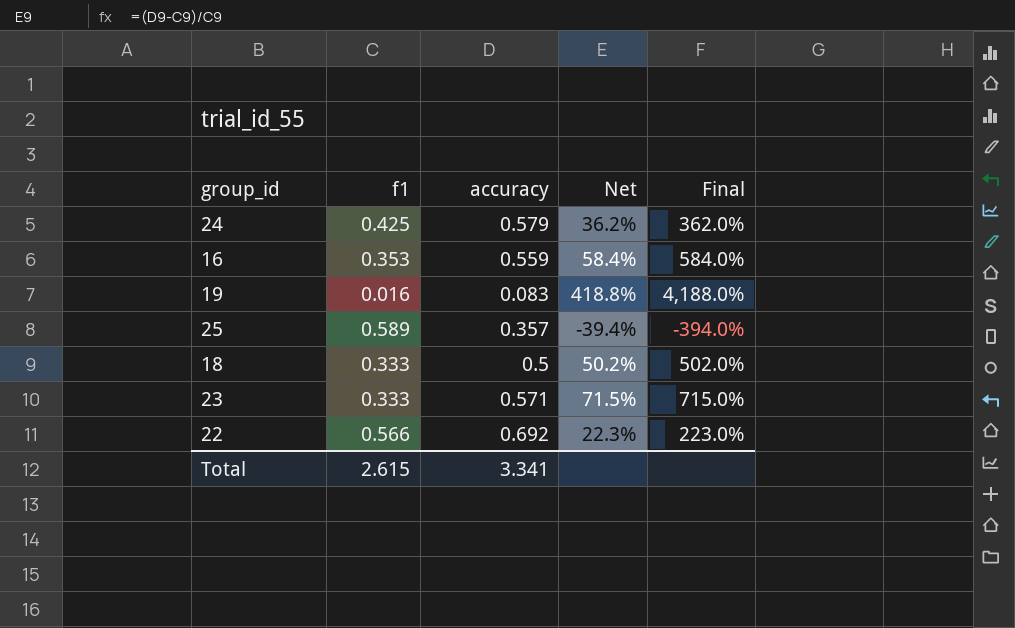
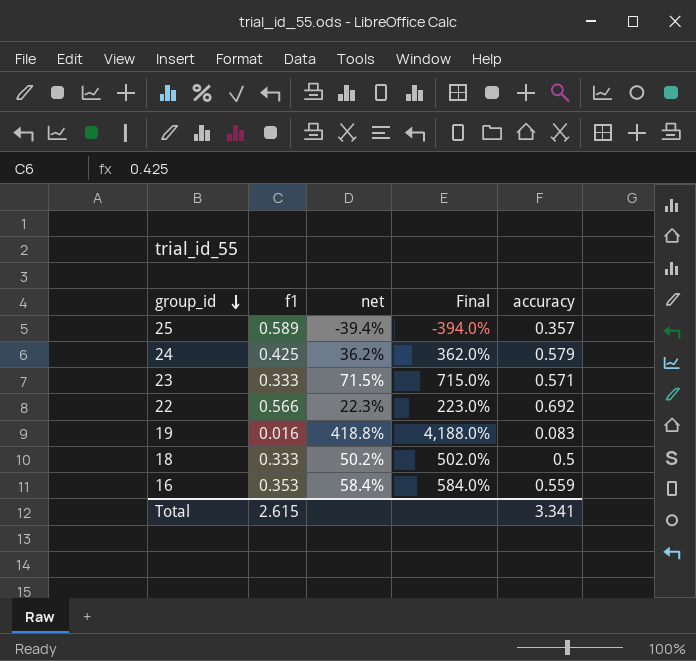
row order: none -> group_id descending
column name: Net -> net
column accuracy | position: 3 -> 5

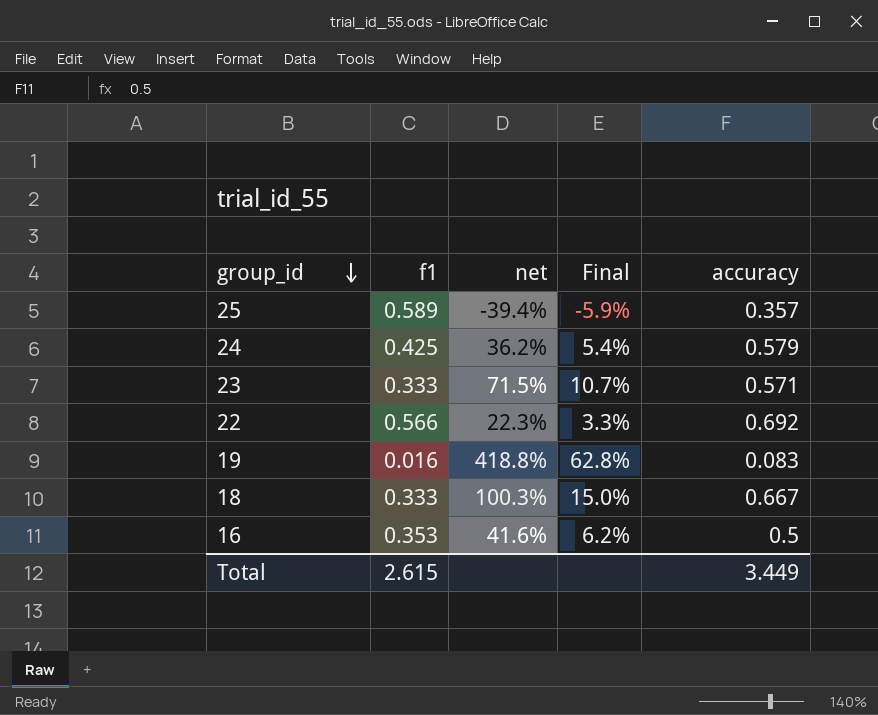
column Final | formula: [net] * 10 -> [net] * 0.15
18 | net: 50.2% -> 100.3%
18 | accuracy: 0.5 -> 0.667
16 | net: 58.4% -> 41.6%
16 | accuracy: 0.559 -> 0.5
Total | accuracy: 3.341 -> 3.449

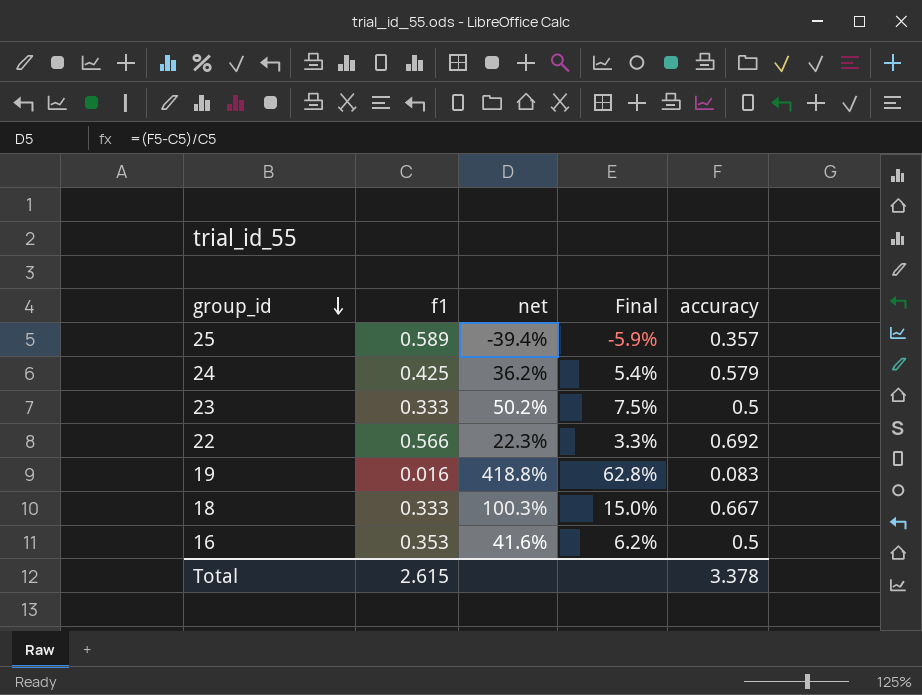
23 | net: 71.5% -> 50.2%
23 | Final: 10.7% -> 7.5%
23 | accuracy: 0.571 -> 0.5
Total | accuracy: 3.449 -> 3.378

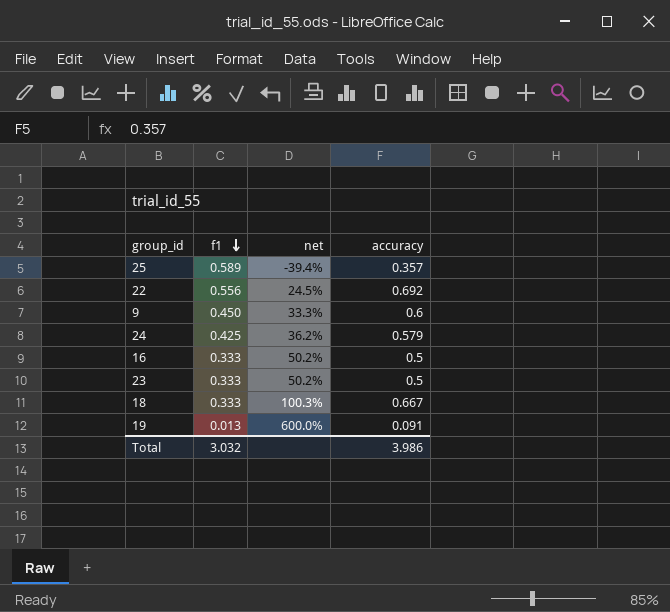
row order: group_id descending -> f1 descending
column Final | formula: [net] * 0.15 -> none
22 | f1: 0.566 -> 0.556
22 | net: 22.3% -> 24.5%
row 9: none -> 0.450 | 33.3% | 0.6
16 | f1: 0.353 -> 0.333
16 | net: 41.6% -> 50.2%
19 | f1: 0.016 -> 0.013
19 | net: 418.8% -> 600.0%
19 | accuracy: 0.083 -> 0.091
Total | f1: 2.615 -> 3.032
Total | accuracy: 3.378 -> 3.986

